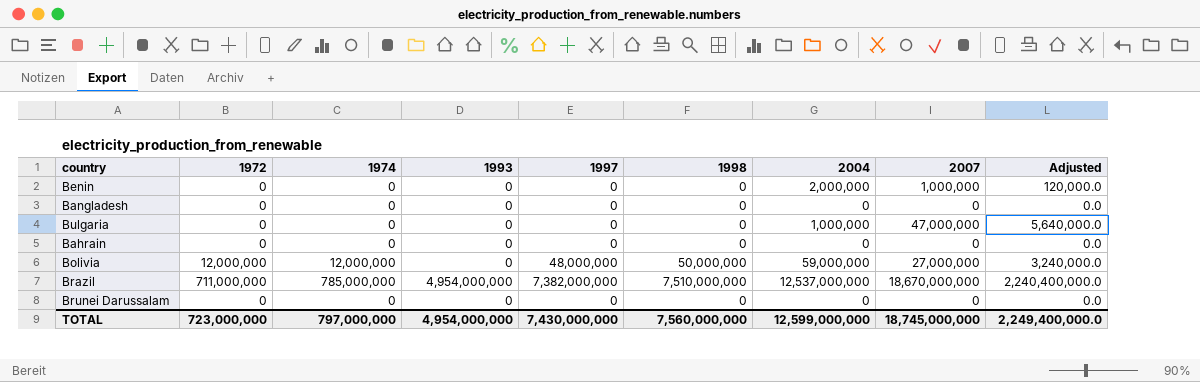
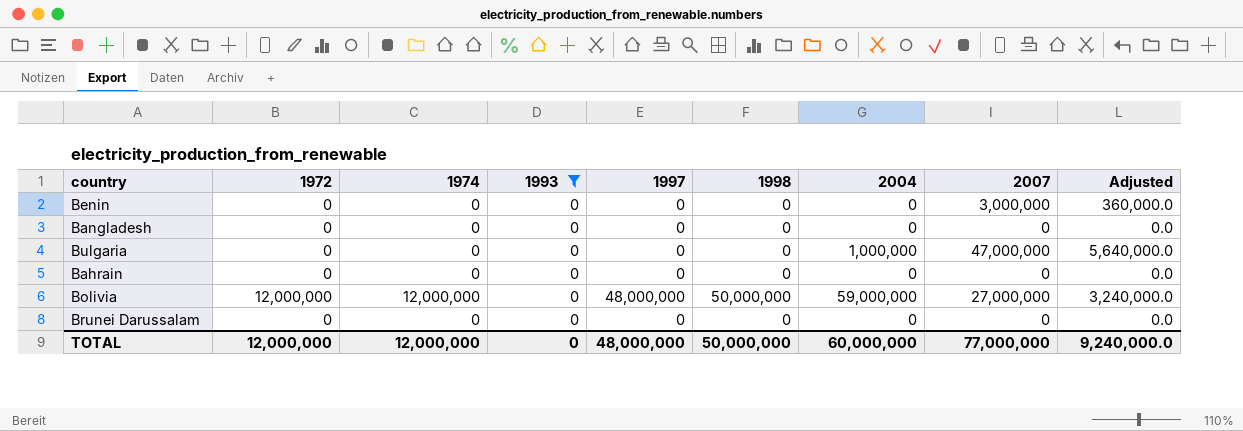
filter: none -> 1993 = 0
Benin | 2004: 2,000,000 -> 0
Benin | 2007: 1,000,000 -> 3,000,000
Benin | Adjusted: 120,000.0 -> 360,000.0
TOTAL | 1972: 723,000,000 -> 12,000,000
TOTAL | 1974: 797,000,000 -> 12,000,000
TOTAL | 1993: 4,954,000,000 -> 0
TOTAL | 1997: 7,430,000,000 -> 48,000,000
TOTAL | 1998: 7,560,000,000 -> 50,000,000
TOTAL | 2004: 12,599,000,000 -> 60,000,000
TOTAL | 2007: 18,745,000,000 -> 77,000,000
TOTAL | Adjusted: 2,249,400,000.0 -> 9,240,000.0

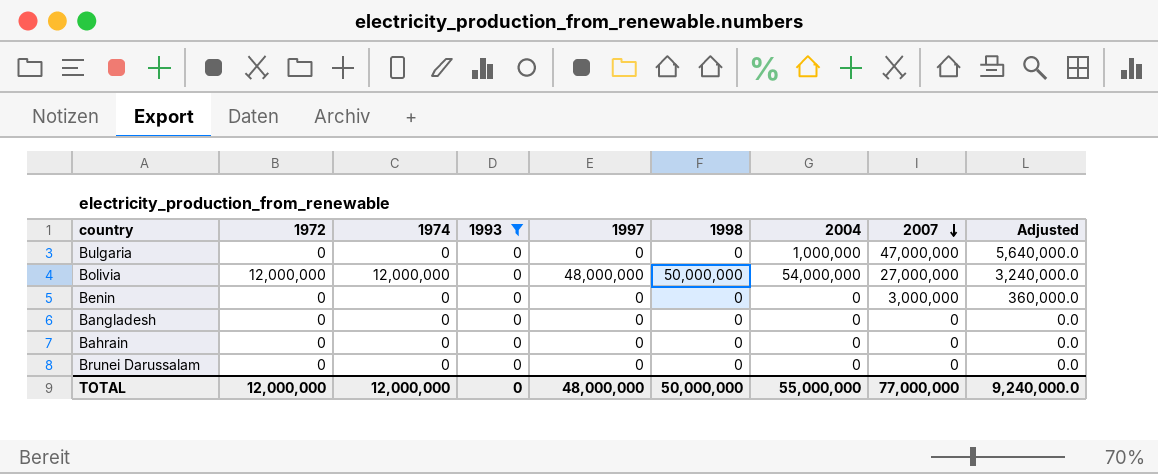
row order: none -> 2007 descending
Bolivia | 2004: 59,000,000 -> 54,000,000
TOTAL | 2004: 60,000,000 -> 55,000,000

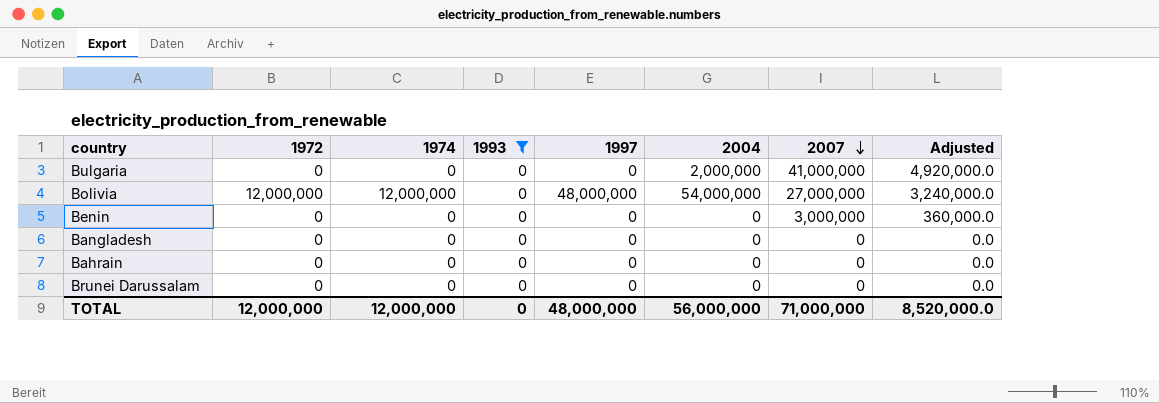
column 1998 | position: 6 -> none
Bulgaria | 2004: 1,000,000 -> 2,000,000
Bulgaria | 2007: 47,000,000 -> 41,000,000
Bulgaria | Adjusted: 5,640,000.0 -> 4,920,000.0
TOTAL | 2004: 55,000,000 -> 56,000,000
TOTAL | 2007: 77,000,000 -> 71,000,000
TOTAL | Adjusted: 9,240,000.0 -> 8,520,000.0

